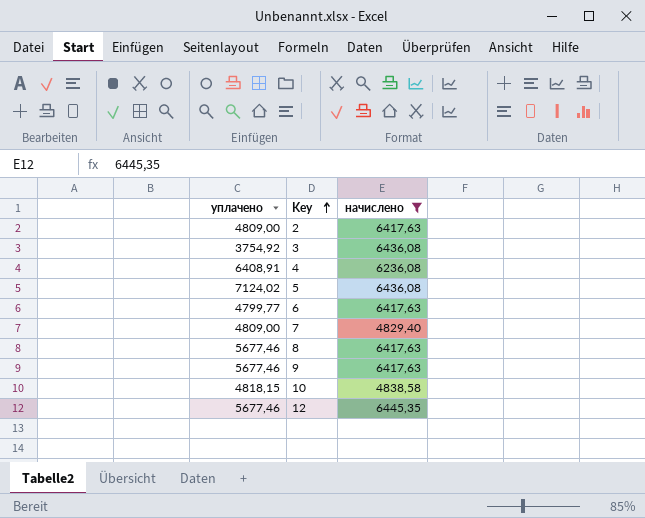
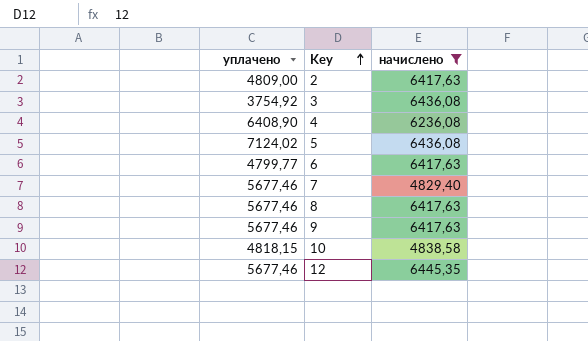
4 | уплачено: 6408,91 -> 6408,90
7 | уплачено: 4809,00 -> 5677,46

